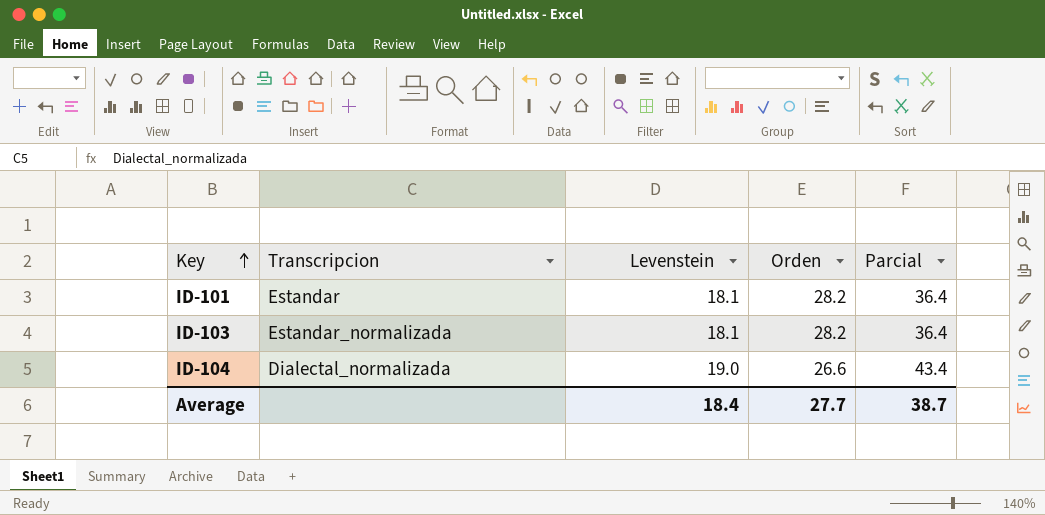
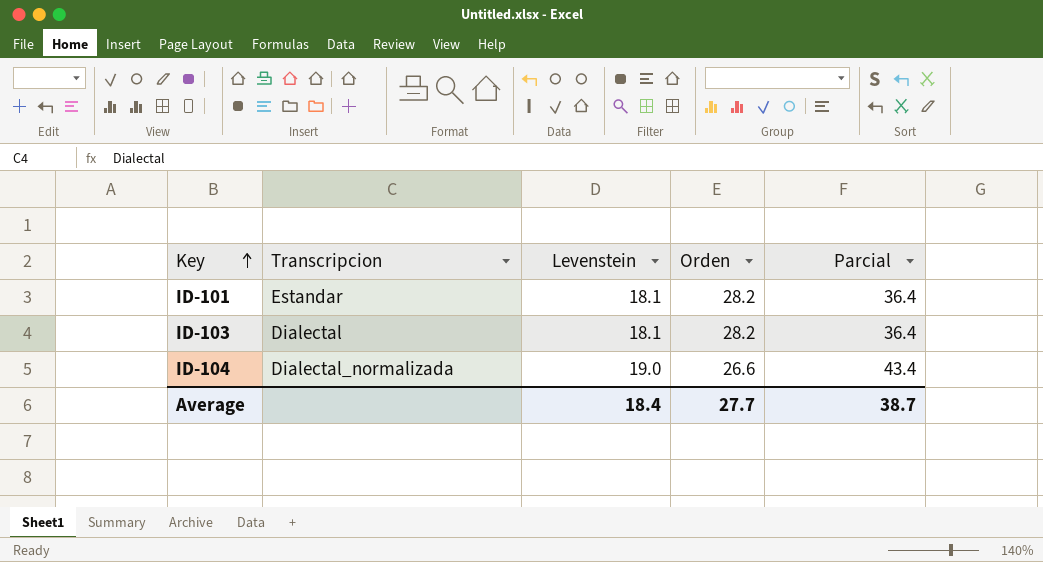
ID-103 | Transcripcion: Estandar_normalizada -> Dialectal

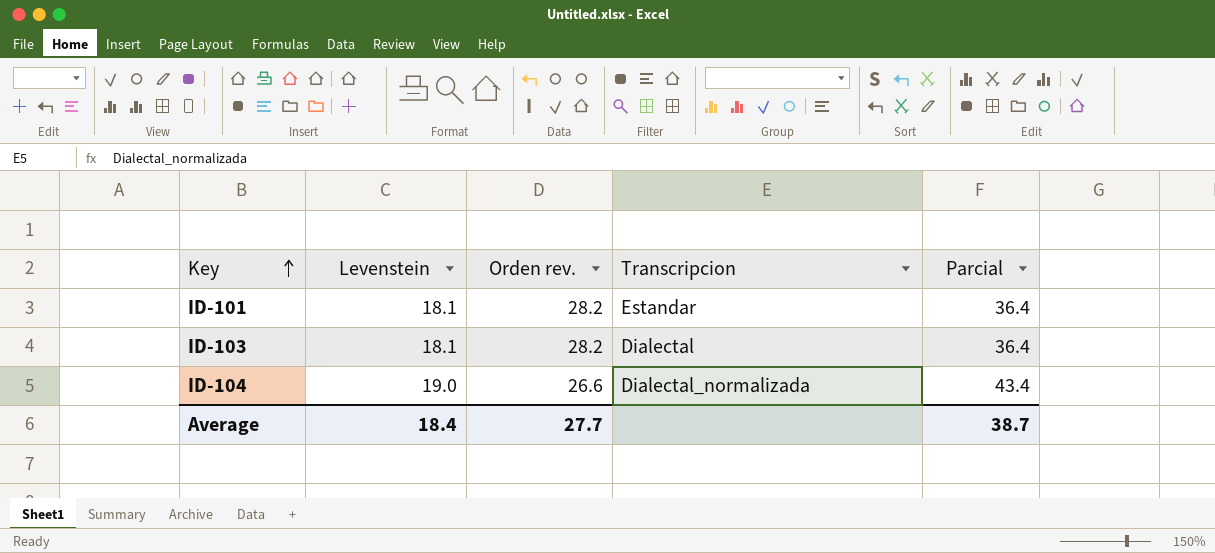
column name: Orden -> Orden rev.
column Transcripcion | position: 2 -> 4

